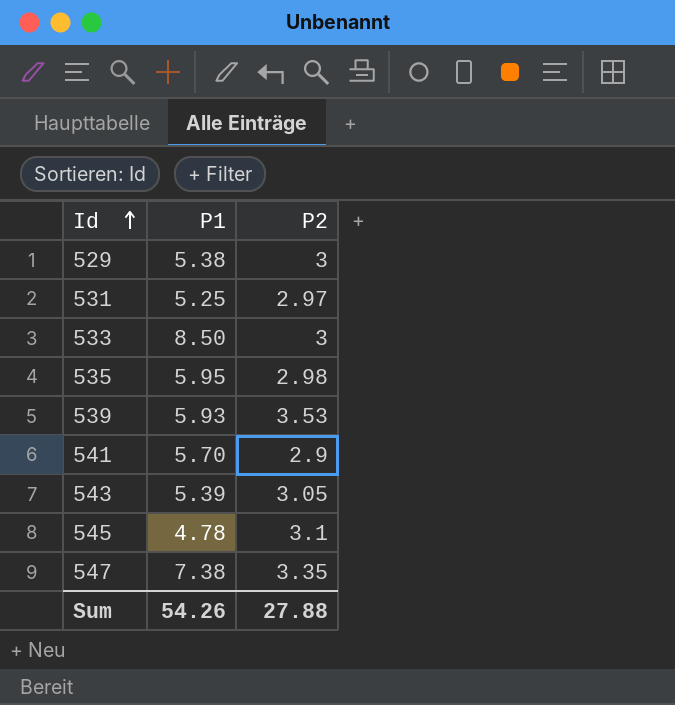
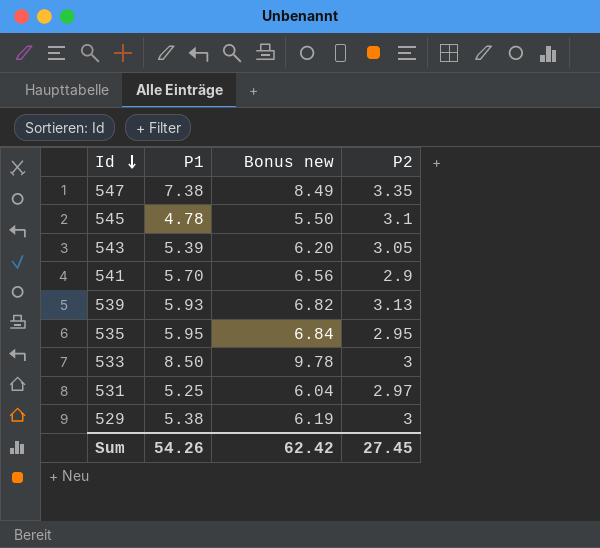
row order: Id ascending -> Id descending
column Bonus new | formula: none -> [P1] * 1.15
539 | P2: 3.53 -> 3.13
535 | P2: 2.98 -> 2.95
Sum | P2: 27.88 -> 27.45

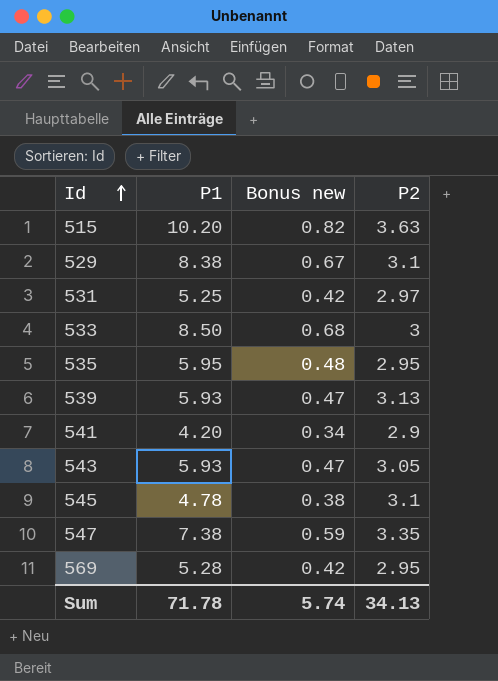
row order: Id descending -> Id ascending
column Bonus new | formula: [P1] * 1.15 -> [P1] * 0.08
row 515: none -> 10.20 | 0.82 | 3.63
529 | P1: 5.38 -> 8.38
529 | P2: 3 -> 3.1
541 | P1: 5.70 -> 4.20
543 | P1: 5.39 -> 5.93
row 569: none -> 5.28 | 0.42 | 2.95
Sum | P1: 54.26 -> 71.78
Sum | Bonus new: 62.42 -> 5.74
Sum | P2: 27.45 -> 34.13

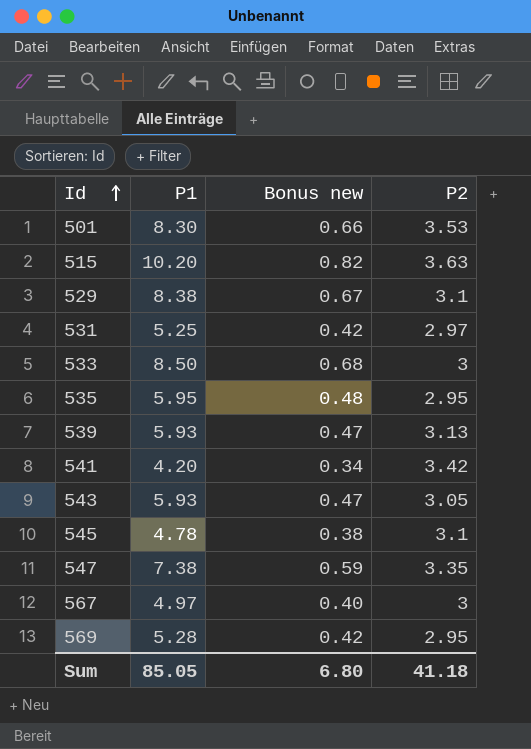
row 501: none -> 8.30 | 0.66 | 3.53
541 | P2: 2.9 -> 3.42
row 567: none -> 4.97 | 0.40 | 3
Sum | P1: 71.78 -> 85.05
Sum | Bonus new: 5.74 -> 6.80
Sum | P2: 34.13 -> 41.18

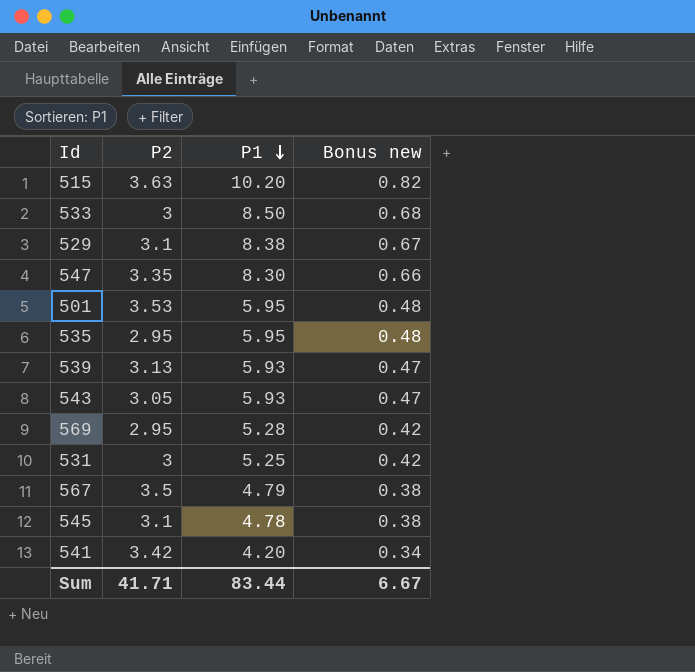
row order: Id ascending -> P1 descending
column P2 | position: 4 -> 2
547 | P1: 7.38 -> 8.30
547 | Bonus new: 0.59 -> 0.66
501 | P1: 8.30 -> 5.95
501 | Bonus new: 0.66 -> 0.48
531 | P2: 2.97 -> 3
567 | P2: 3 -> 3.5
567 | P1: 4.97 -> 4.79
567 | Bonus new: 0.40 -> 0.38
Sum | P2: 41.18 -> 41.71
Sum | P1: 85.05 -> 83.44
Sum | Bonus new: 6.80 -> 6.67

